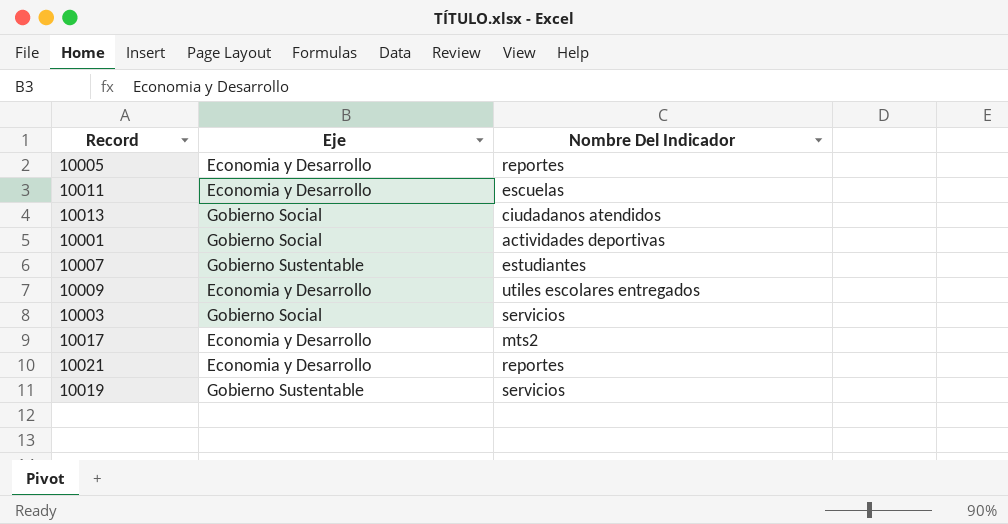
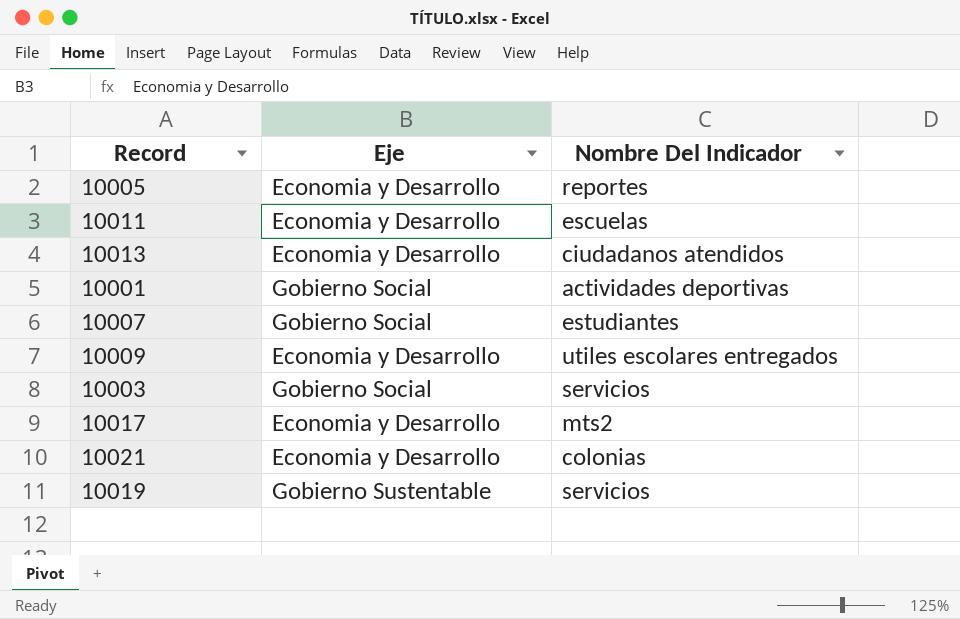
10013 | Eje: Gobierno Social -> Economia y Desarrollo
10007 | Eje: Gobierno Sustentable -> Gobierno Social
10021 | Nombre Del Indicador: reportes -> colonias

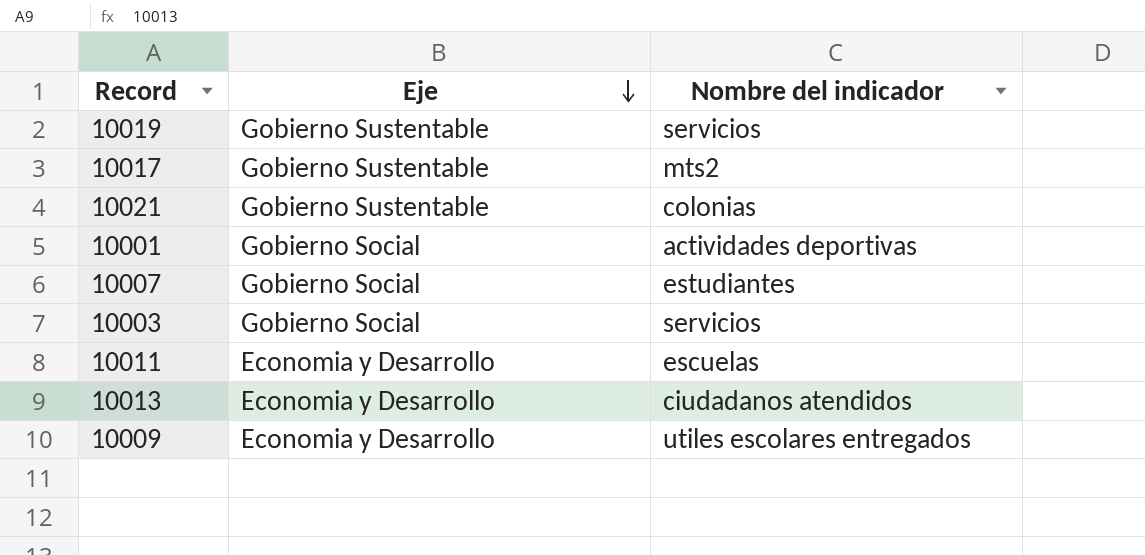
row order: none -> Eje descending
column name: Nombre Del Indicador -> Nombre del indicador
row 10005: Economia y Desarrollo | reportes -> none
10017 | Eje: Economia y Desarrollo -> Gobierno Sustentable
10021 | Eje: Economia y Desarrollo -> Gobierno Sustentable

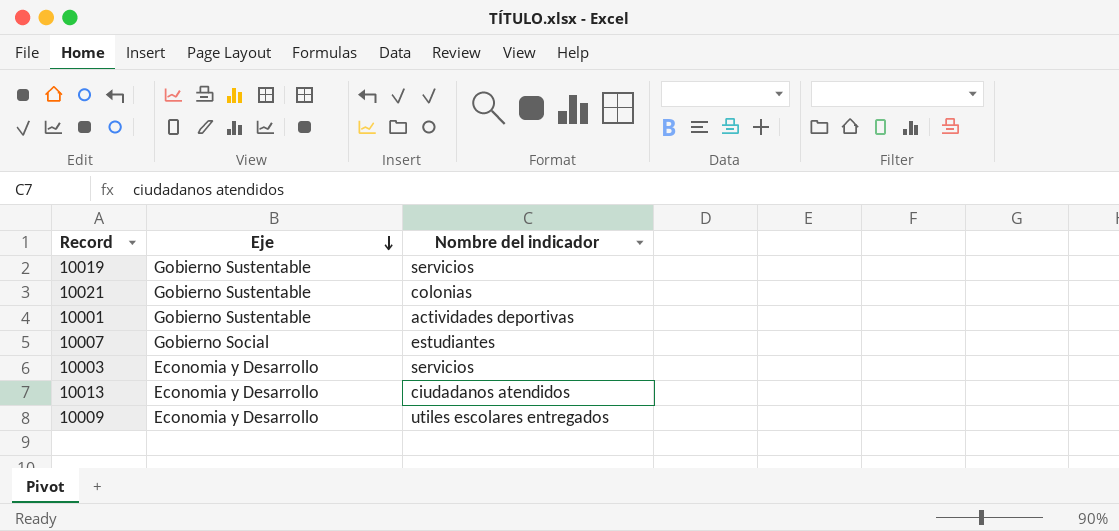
row 10017: Gobierno Sustentable | mts2 -> none
row 10011: Economia y Desarrollo | escuelas -> none
10001 | Eje: Gobierno Social -> Gobierno Sustentable
10003 | Eje: Gobierno Social -> Economia y Desarrollo

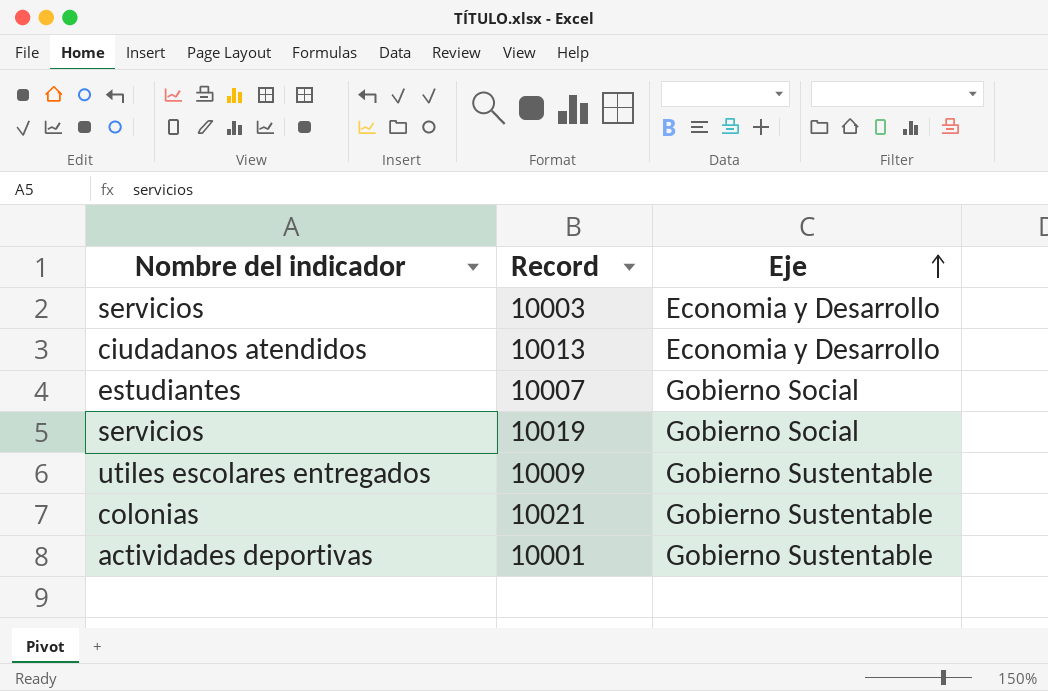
row order: Eje descending -> Eje ascending
column Nombre del indicador | position: 3 -> 1
10019 | Eje: Gobierno Sustentable -> Gobierno Social
10009 | Eje: Economia y Desarrollo -> Gobierno Sustentable

